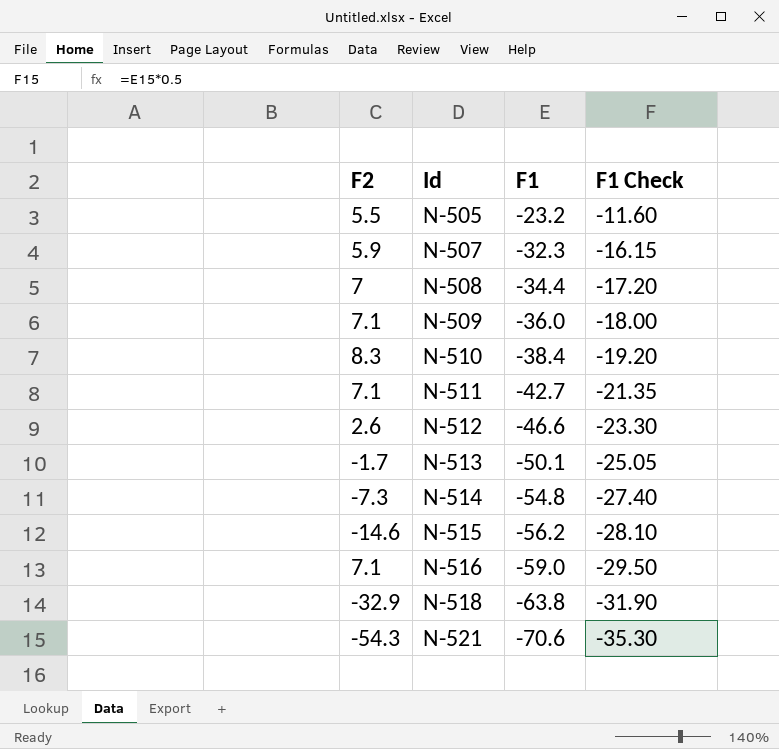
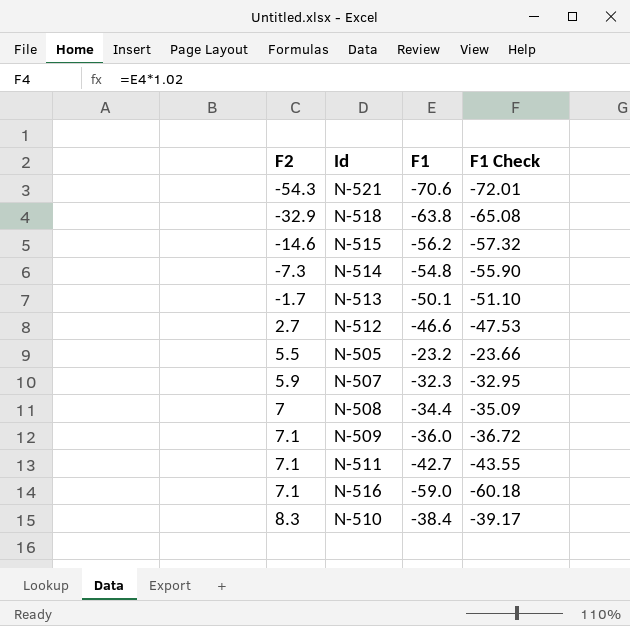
row order: Id ascending -> F2 ascending
column F1 Check | formula: [F1] * 0.5 -> [F1] * 1.02
N-512 | F2: 2.6 -> 2.7

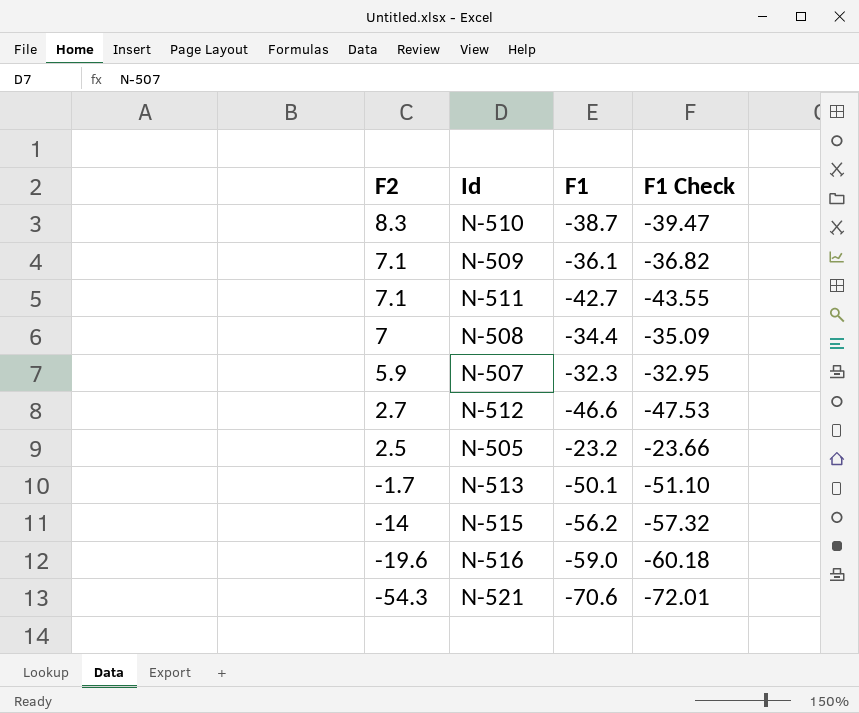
row order: F2 ascending -> F2 descending
row N-518: -32.9 | -63.8 | -65.08 -> none
row N-514: -7.3 | -54.8 | -55.90 -> none
N-510 | F1: -38.4 -> -38.7
N-510 | F1 Check: -39.17 -> -39.47
N-509 | F1: -36.0 -> -36.1
N-509 | F1 Check: -36.72 -> -36.82
N-505 | F2: 5.5 -> 2.5
N-515 | F2: -14.6 -> -14
N-516 | F2: 7.1 -> -19.6

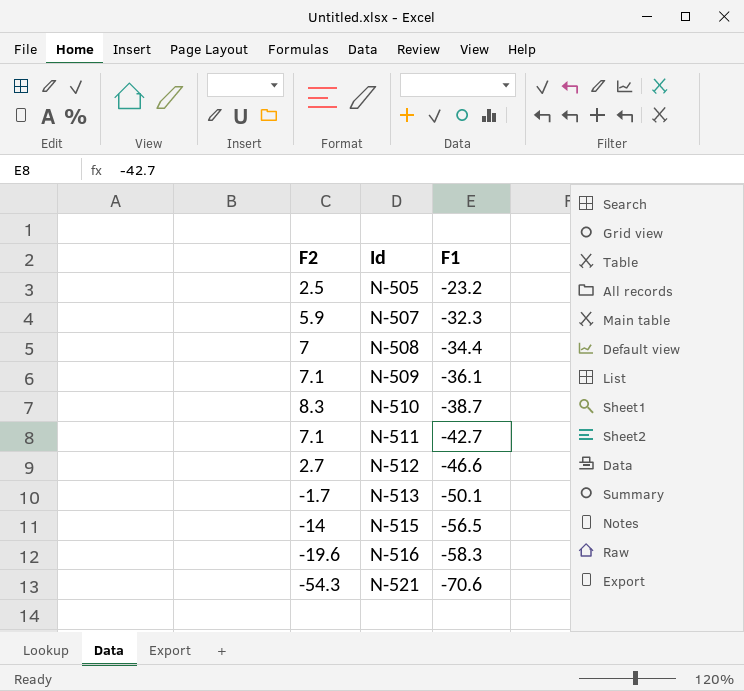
row order: F2 descending -> Id ascending
column F1 Check | formula: [F1] * 1.02 -> none
N-515 | F1: -56.2 -> -56.5
N-516 | F1: -59.0 -> -58.3

